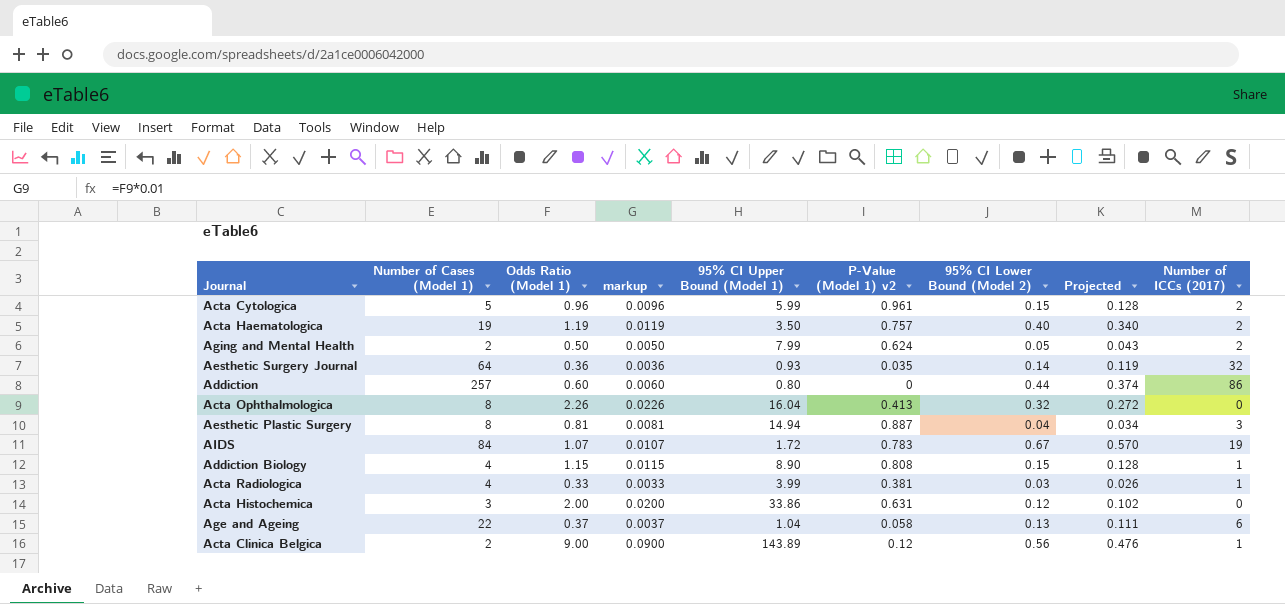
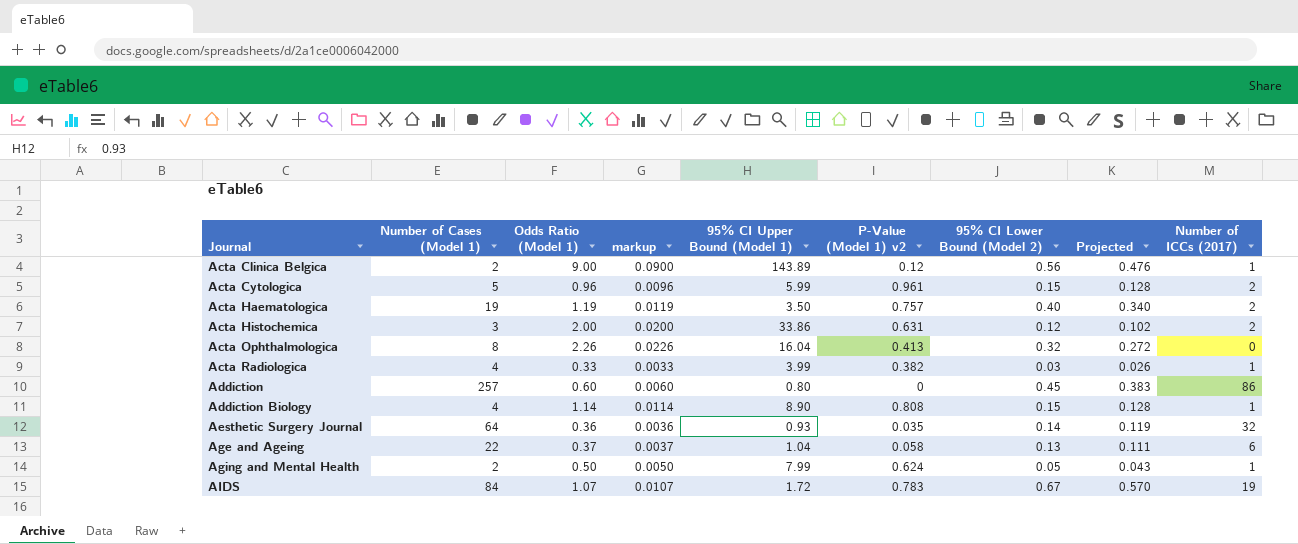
row order: none -> Journal ascending
row Aesthetic Plastic Surgery: 8 | 0.81 | 0.0081 | 14.94 | 0.887 | 0.04 | 0.034 | 3 -> none
Acta Histochemica | Number of ICCs (2017): 0 -> 2
Acta Radiologica | P-Value (Model 1) v2: 0.381 -> 0.382
Addiction | 95% CI Lower Bound (Model 2): 0.44 -> 0.45
Addiction | Projected: 0.374 -> 0.383
Addiction Biology | Odds Ratio (Model 1): 1.15 -> 1.14
Addiction Biology | markup: 0.0115 -> 0.0114
Aging and Mental Health | Number of ICCs (2017): 2 -> 1

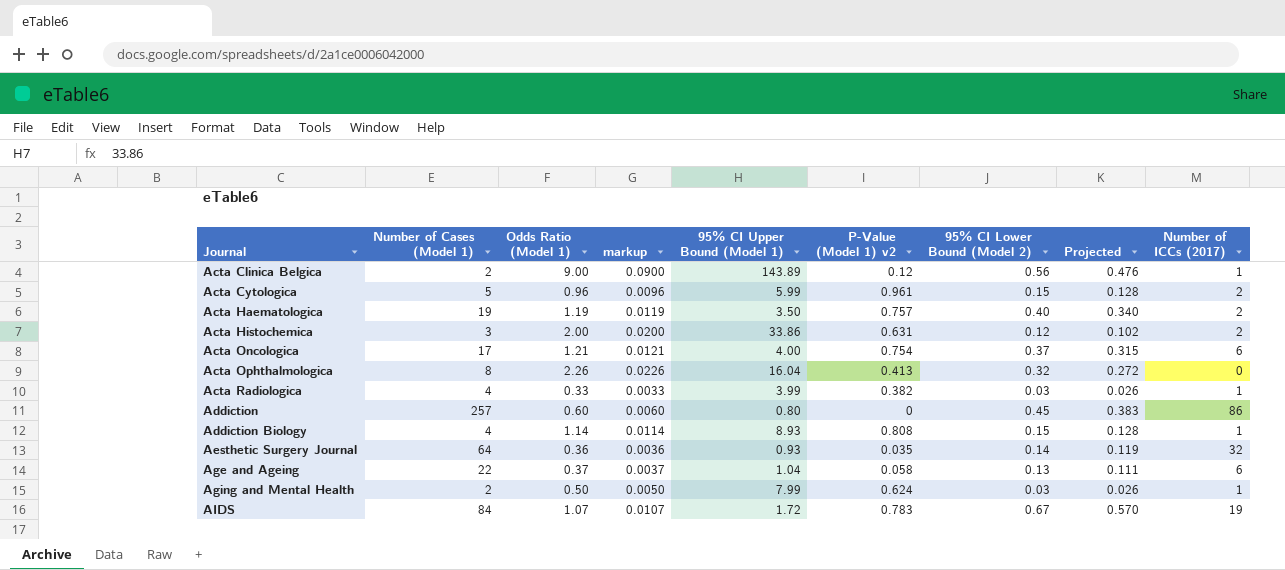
row Acta Oncologica: none -> 17 | 1.21 | 0.0121 | 4.00 | 0.754 | 0.37 | 0.315 | 6
Addiction Biology | 95% CI Upper Bound (Model 1): 8.90 -> 8.93
Aging and Mental Health | 95% CI Lower Bound (Model 2): 0.05 -> 0.03
Aging and Mental Health | Projected: 0.043 -> 0.026

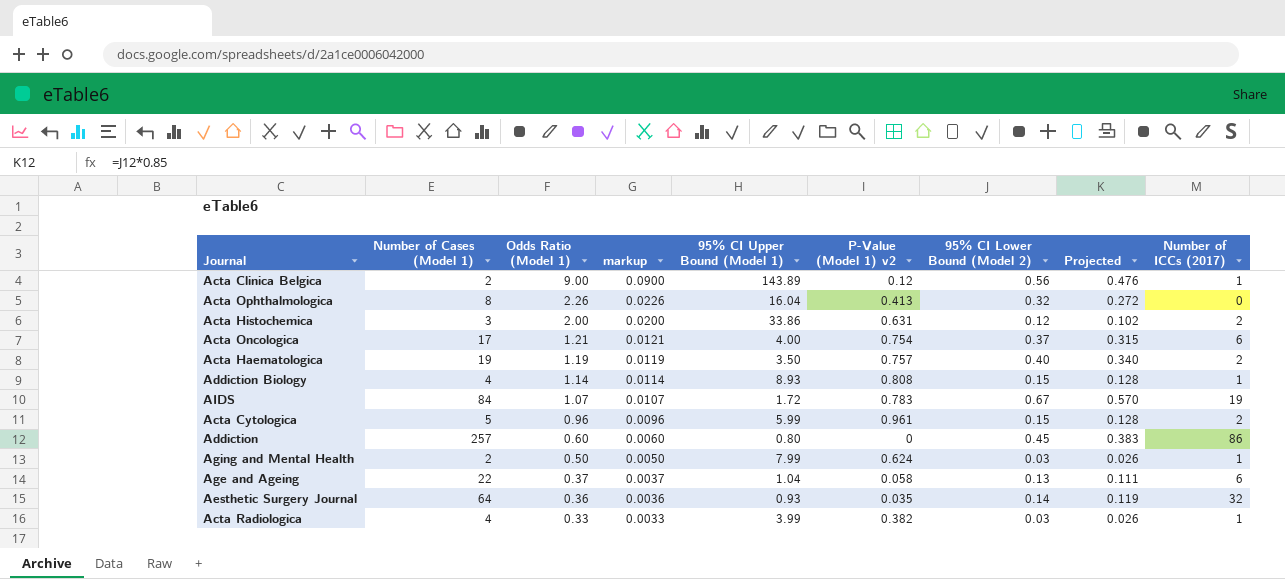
row order: Journal ascending -> Odds Ratio (Model 1) descending

